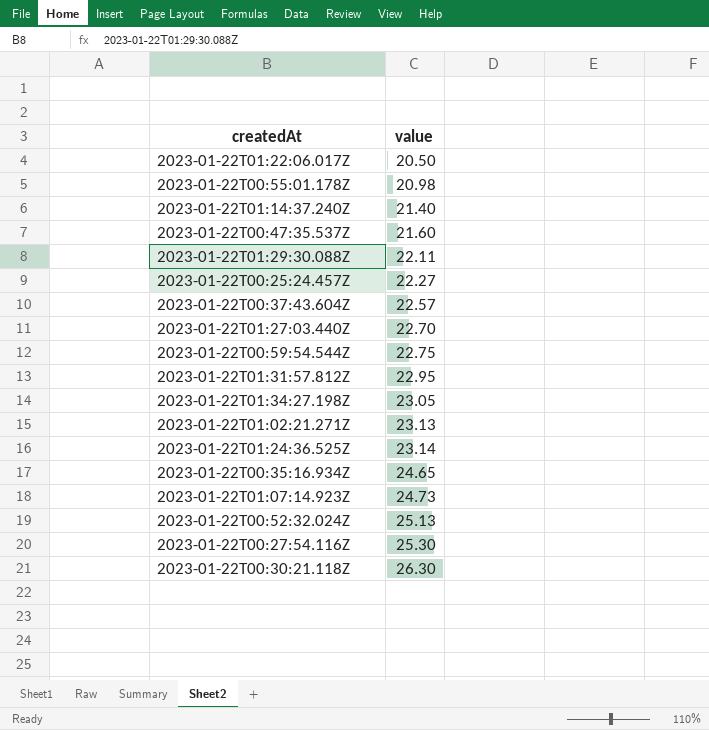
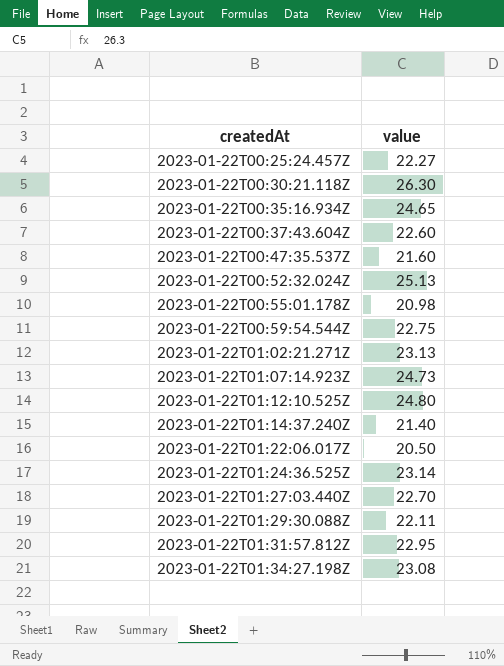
row order: value ascending -> createdAt ascending
row 2023-01-22T00:27:54.116Z: 25.30 -> none
2023-01-22T00:37:43.604Z | value: 22.57 -> 22.60
row 2023-01-22T01:12:10.525Z: none -> 24.80
2023-01-22T01:34:27.198Z | value: 23.05 -> 23.08

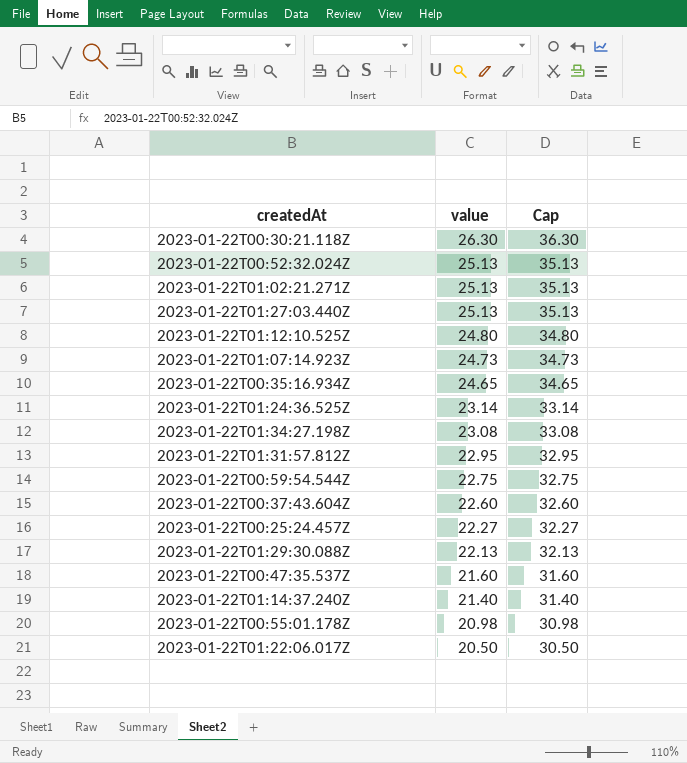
row order: createdAt ascending -> value descending
column Cap | formula: none -> [value] + 10
2023-01-22T01:02:21.271Z | value: 23.13 -> 25.13
2023-01-22T01:27:03.440Z | value: 22.70 -> 25.13
2023-01-22T01:29:30.088Z | value: 22.11 -> 22.13

